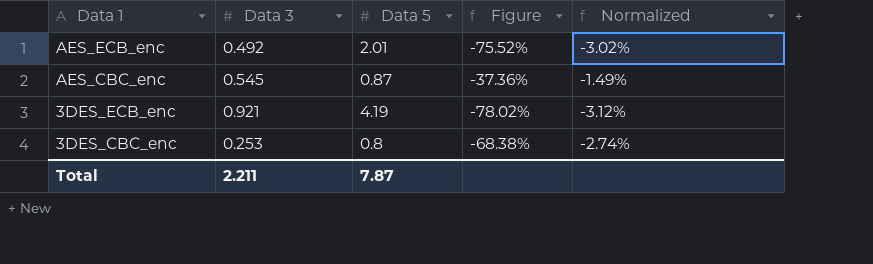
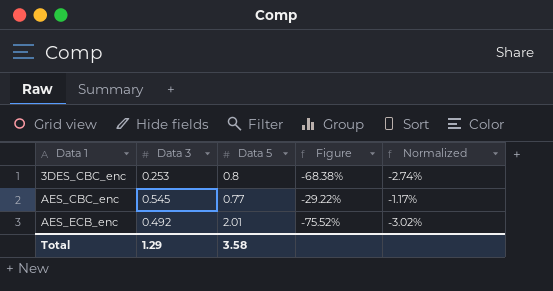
row order: Data 1 descending -> Data 1 ascending
row 3DES_ECB_enc: 0.921 | 4.19 | -78.02% | -3.12% -> none
AES_CBC_enc | Data 5: 0.87 -> 0.77
AES_CBC_enc | Figure: -37.36% -> -29.22%
AES_CBC_enc | Normalized: -1.49% -> -1.17%
Total | Data 3: 2.211 -> 1.29
Total | Data 5: 7.87 -> 3.58

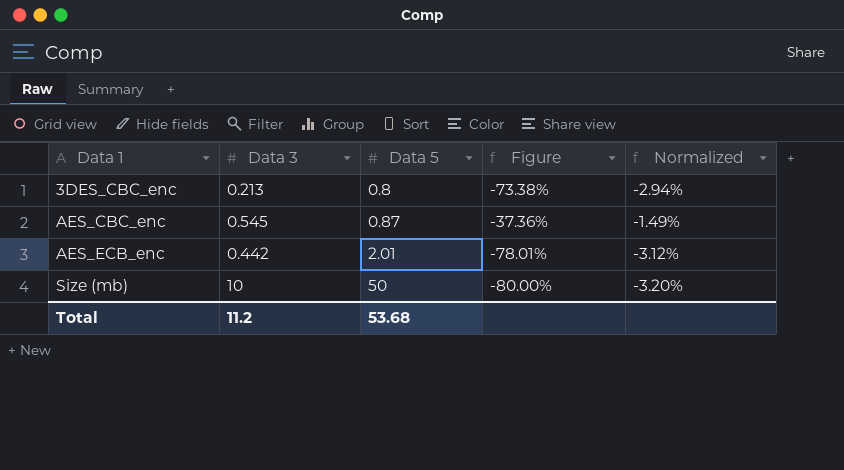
3DES_CBC_enc | Data 3: 0.253 -> 0.213
3DES_CBC_enc | Figure: -68.38% -> -73.38%
3DES_CBC_enc | Normalized: -2.74% -> -2.94%
AES_CBC_enc | Data 5: 0.77 -> 0.87
AES_CBC_enc | Figure: -29.22% -> -37.36%
AES_CBC_enc | Normalized: -1.17% -> -1.49%
AES_ECB_enc | Data 3: 0.492 -> 0.442
AES_ECB_enc | Figure: -75.52% -> -78.01%
AES_ECB_enc | Normalized: -3.02% -> -3.12%
row Size (mb): none -> 10 | 50 | -80.00% | -3.20%
Total | Data 3: 1.29 -> 11.2
Total | Data 5: 3.58 -> 53.68

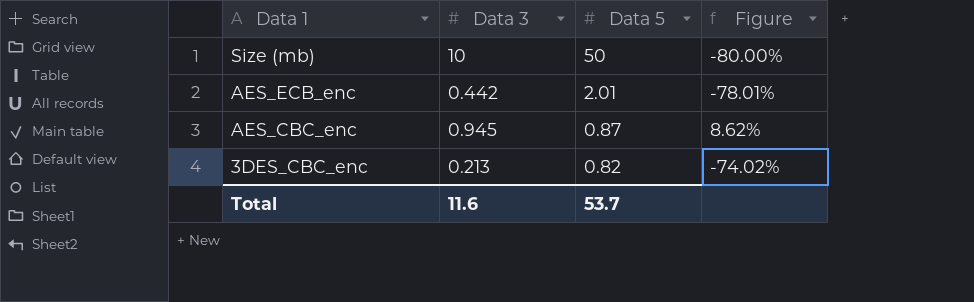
row order: Data 1 ascending -> Data 1 descending
column Normalized | formula: [Figure] * 0.04 -> none
AES_CBC_enc | Data 3: 0.545 -> 0.945
AES_CBC_enc | Figure: -37.36% -> 8.62%
3DES_CBC_enc | Data 5: 0.8 -> 0.82
3DES_CBC_enc | Figure: -73.38% -> -74.02%
Total | Data 3: 11.2 -> 11.6
Total | Data 5: 53.68 -> 53.7

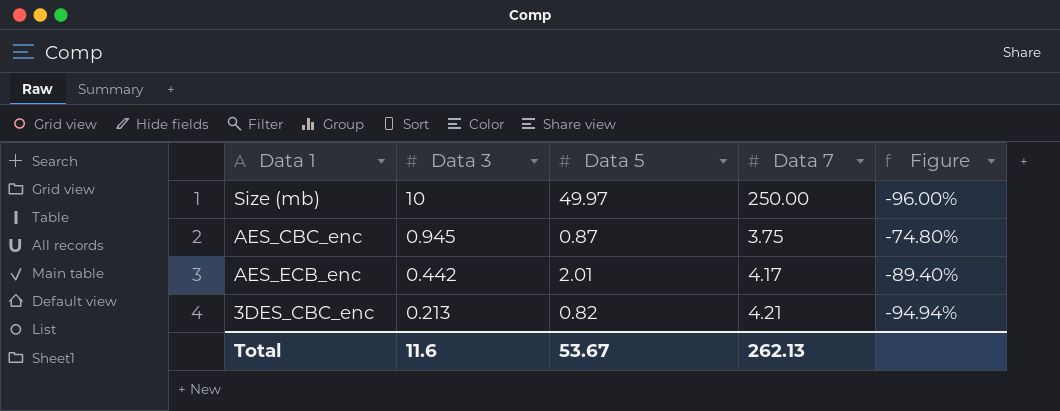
row order: Data 1 descending -> Data 3 descending
column Data 7 | position: none -> 4
column Figure | formula: ([Data 3] - [Data 5]) / [Data 5] -> ([Data 3] - [Data 7]) / [Data 7]
Size (mb) | Data 5: 50 -> 49.97
Total | Data 5: 53.7 -> 53.67

